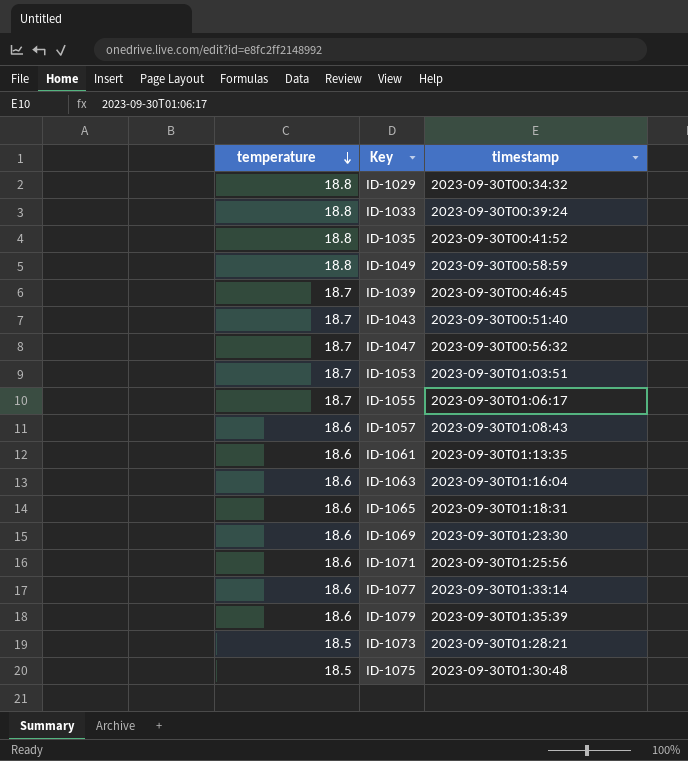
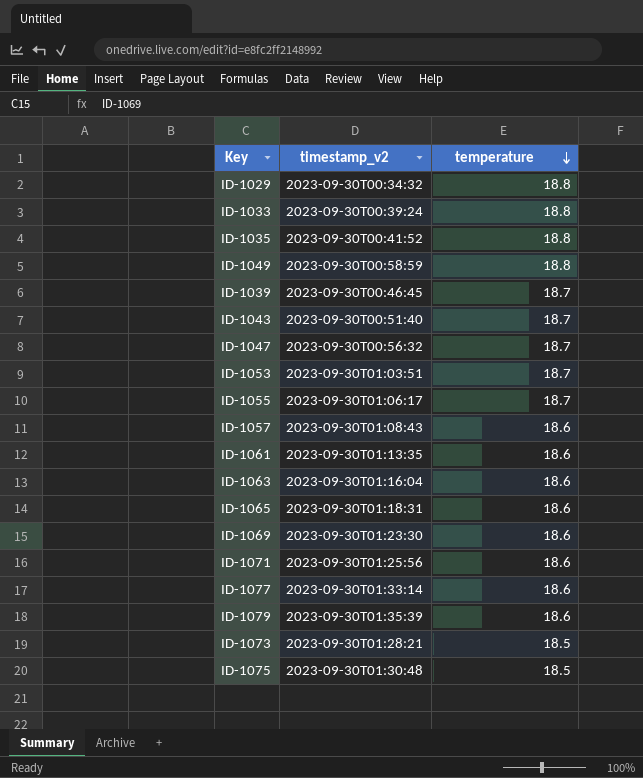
column name: timestamp -> timestamp_v2
column temperature | position: 1 -> 3

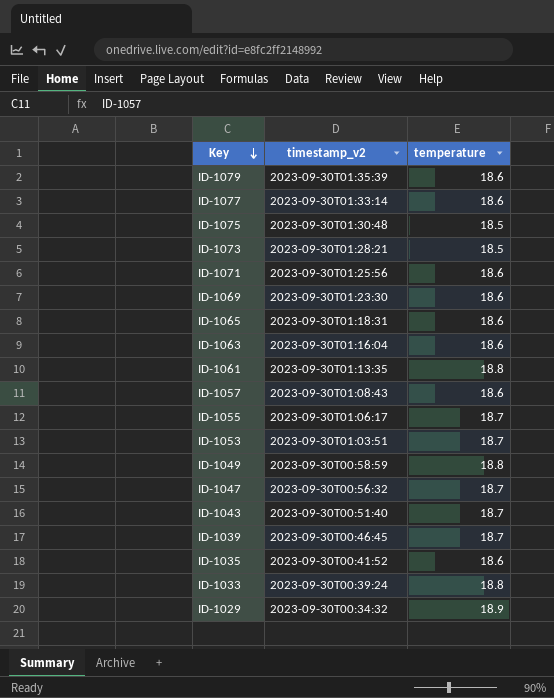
row order: temperature descending -> Key descending
ID-1061 | temperature: 18.6 -> 18.8
ID-1035 | temperature: 18.8 -> 18.6
ID-1029 | temperature: 18.8 -> 18.9

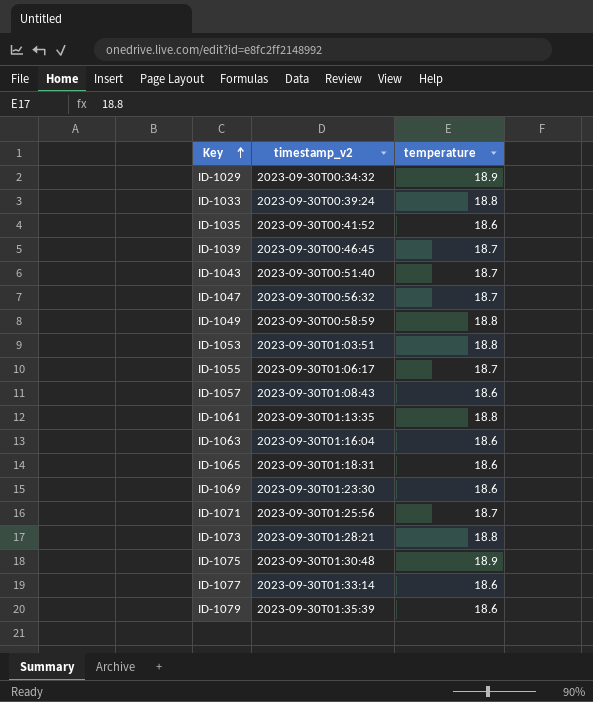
row order: Key descending -> Key ascending
ID-1053 | temperature: 18.7 -> 18.8
ID-1071 | temperature: 18.6 -> 18.7
ID-1073 | temperature: 18.5 -> 18.8
ID-1075 | temperature: 18.5 -> 18.9

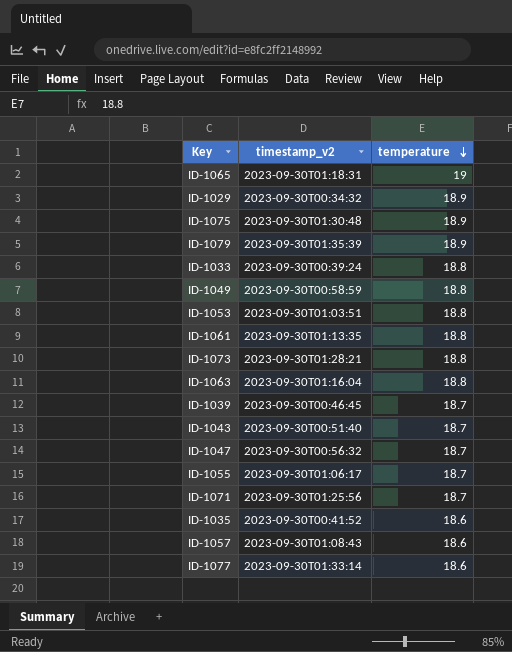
row order: Key ascending -> temperature descending
row ID-1069: 2023-09-30T01:23:30 | 18.6 -> none
ID-1065 | temperature: 18.6 -> 19
ID-1079 | temperature: 18.6 -> 18.9
ID-1063 | temperature: 18.6 -> 18.8

